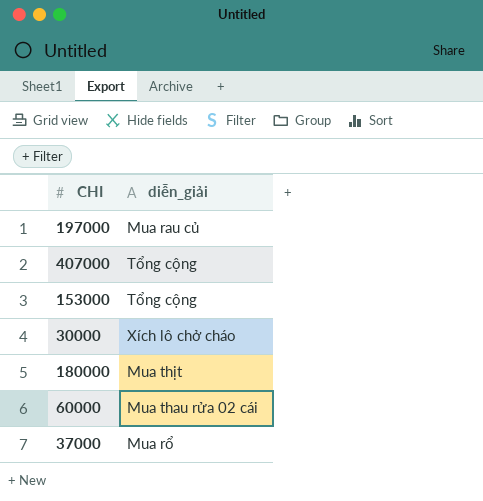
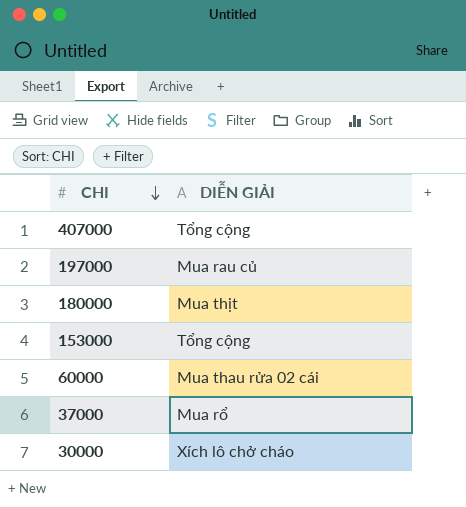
row order: none -> CHI descending
column name: diễn_giải -> DIỄN GIẢI

